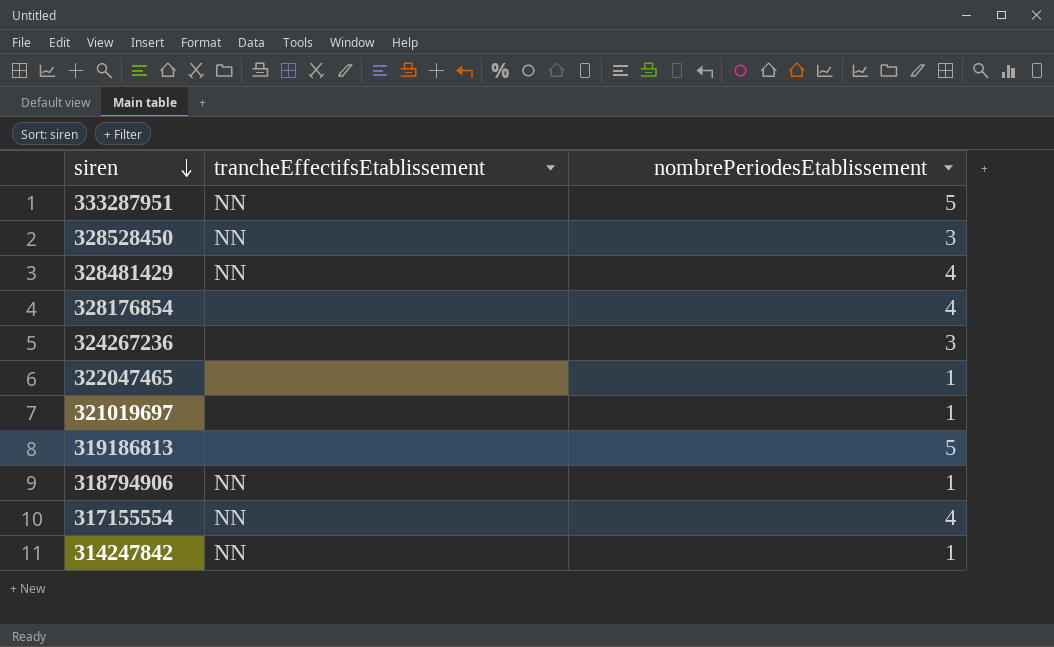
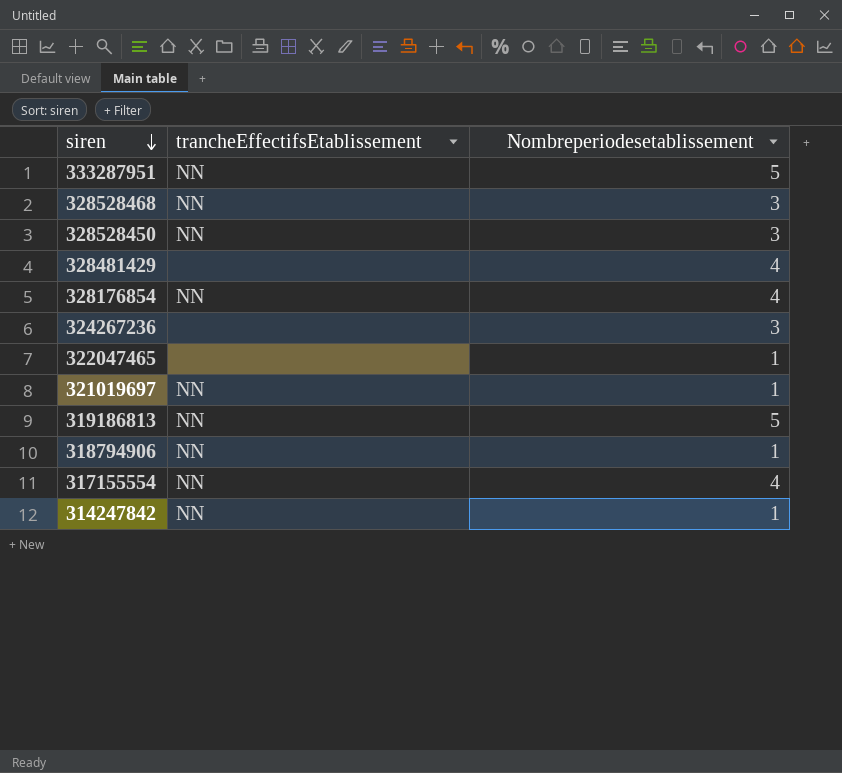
column name: nombrePeriodesEtablissement -> Nombreperiodesetablissement
row 328528468: none -> NN | 3
328481429 | trancheEffectifsEtablissement: NN -> none
328176854 | trancheEffectifsEtablissement: none -> NN
321019697 | trancheEffectifsEtablissement: none -> NN
319186813 | trancheEffectifsEtablissement: none -> NN

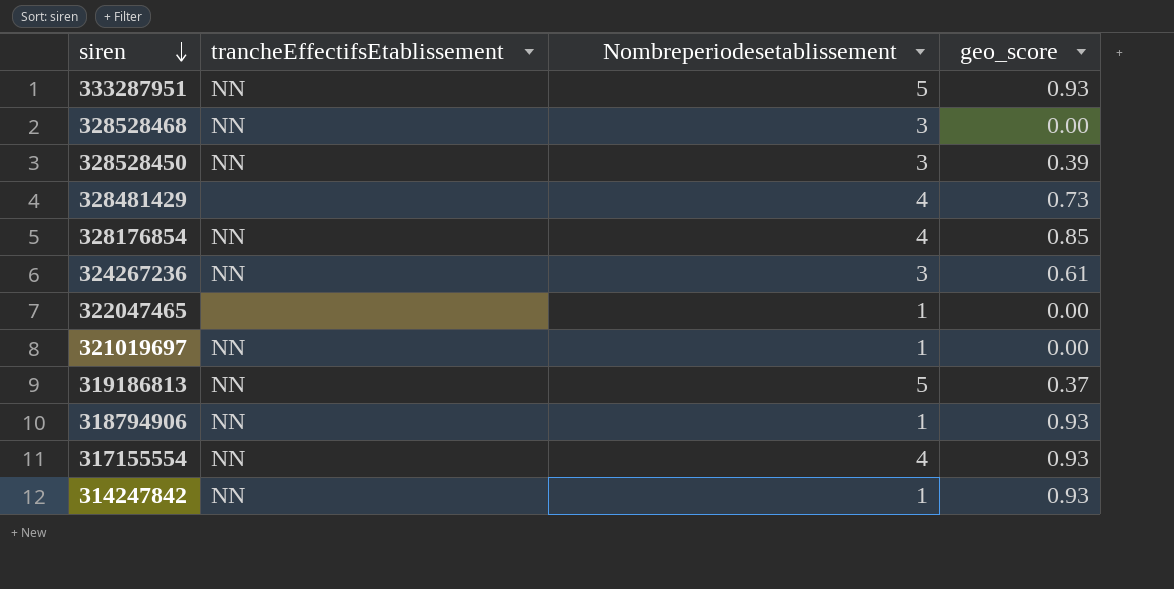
column geo_score | position: none -> 4
324267236 | trancheEffectifsEtablissement: none -> NN

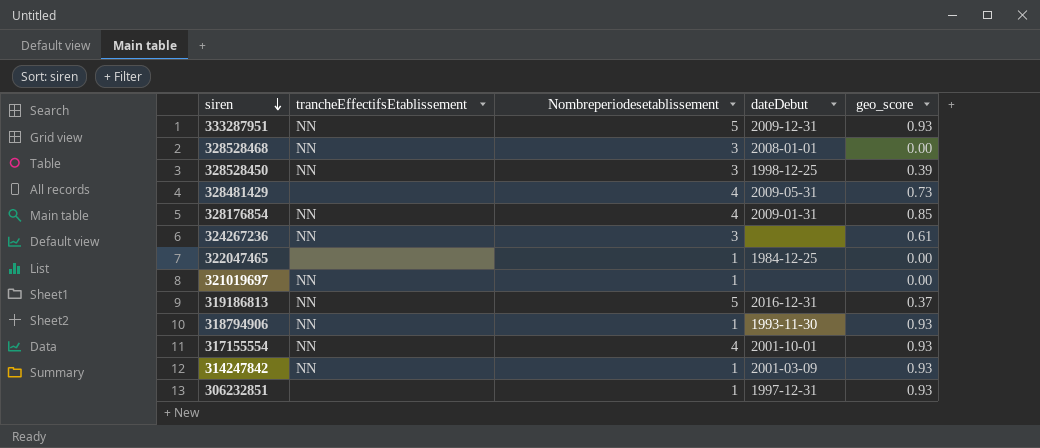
column dateDebut | position: none -> 4
row 306232851: none -> none | 1 | 1997-12-31 | 0.93

